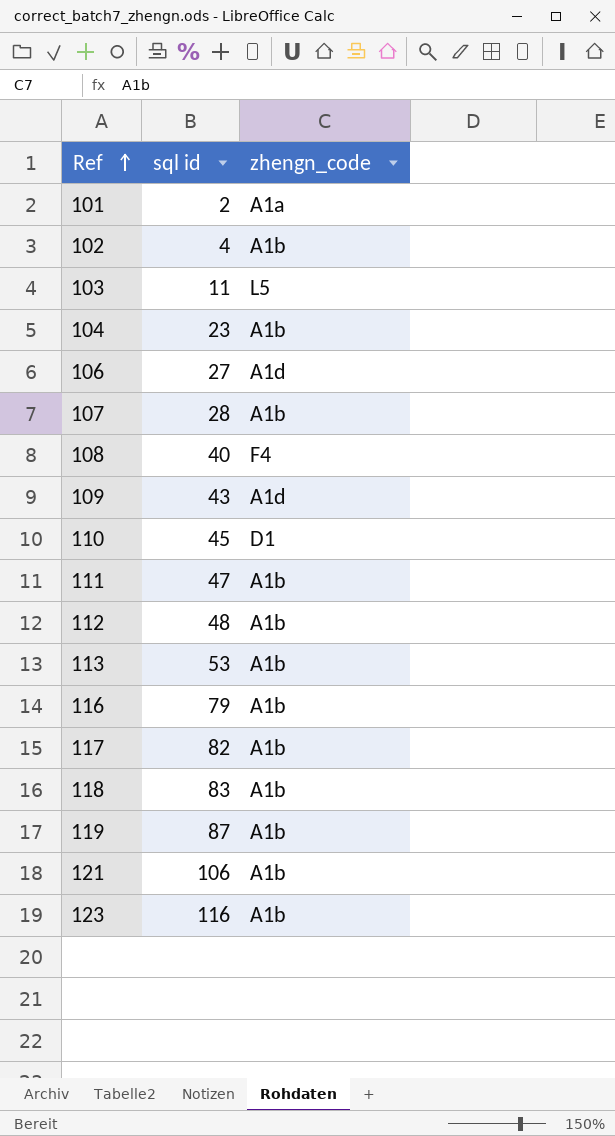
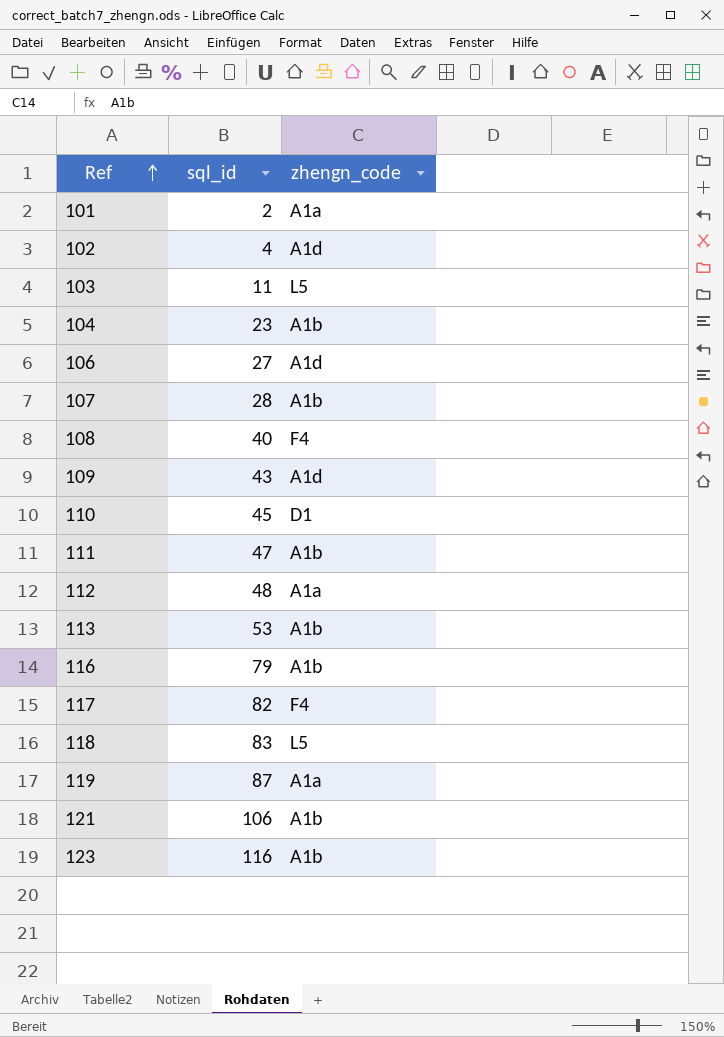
column name: sql id -> sql_id
102 | zhengn_code: A1b -> A1d
112 | zhengn_code: A1b -> A1a
117 | zhengn_code: A1b -> F4
118 | zhengn_code: A1b -> L5
119 | zhengn_code: A1b -> A1a

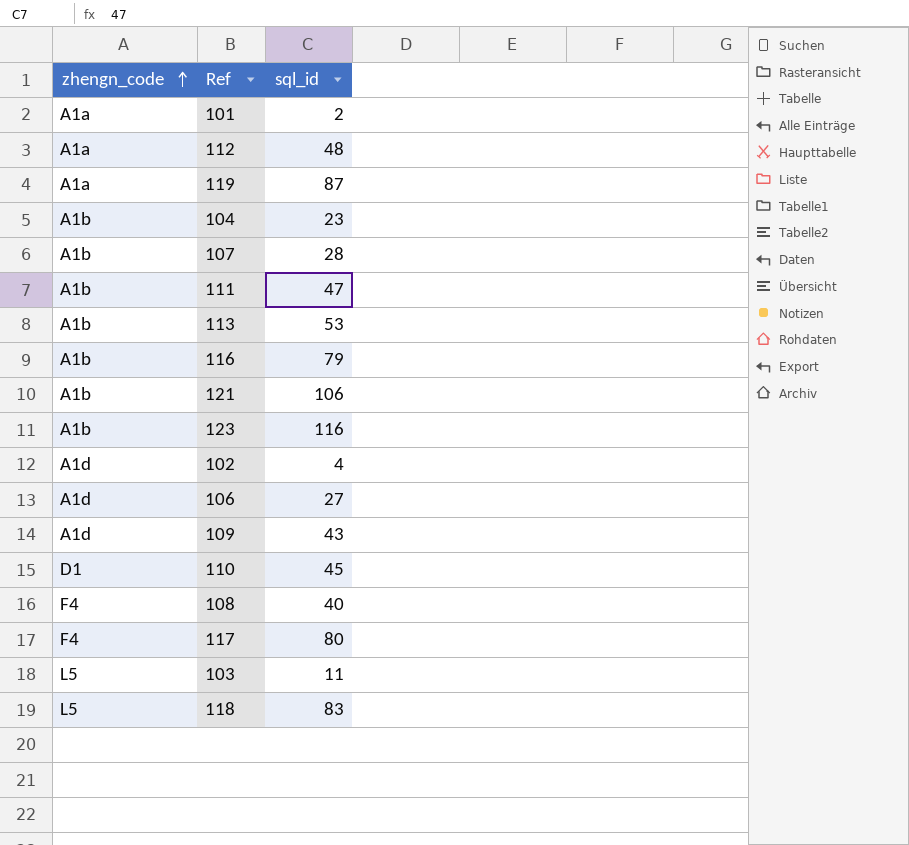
row order: Ref ascending -> zhengn_code ascending
column zhengn_code | position: 3 -> 1
117 | sql_id: 82 -> 80

